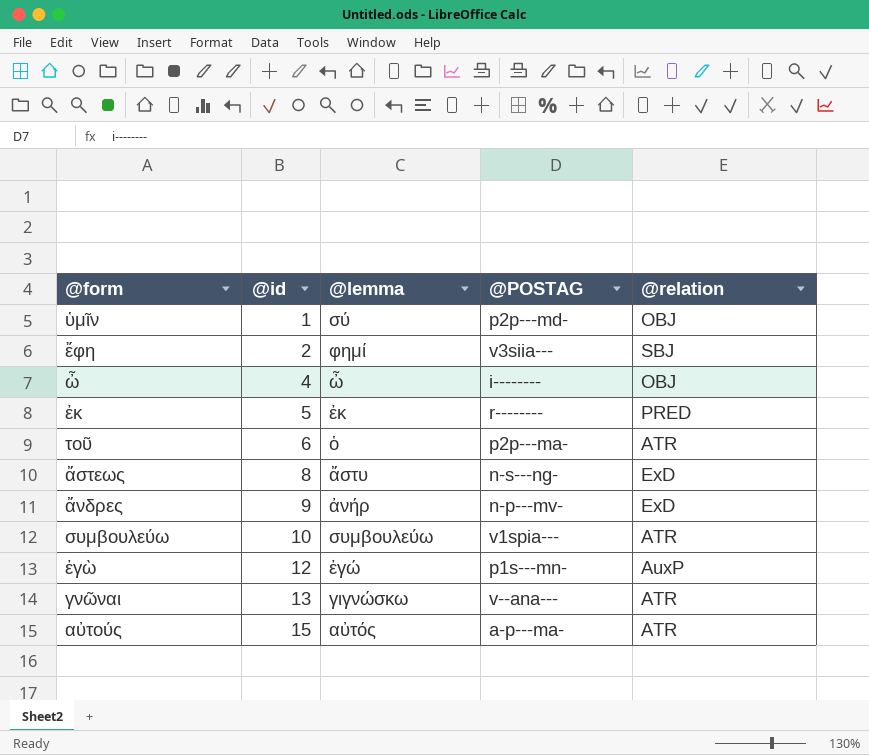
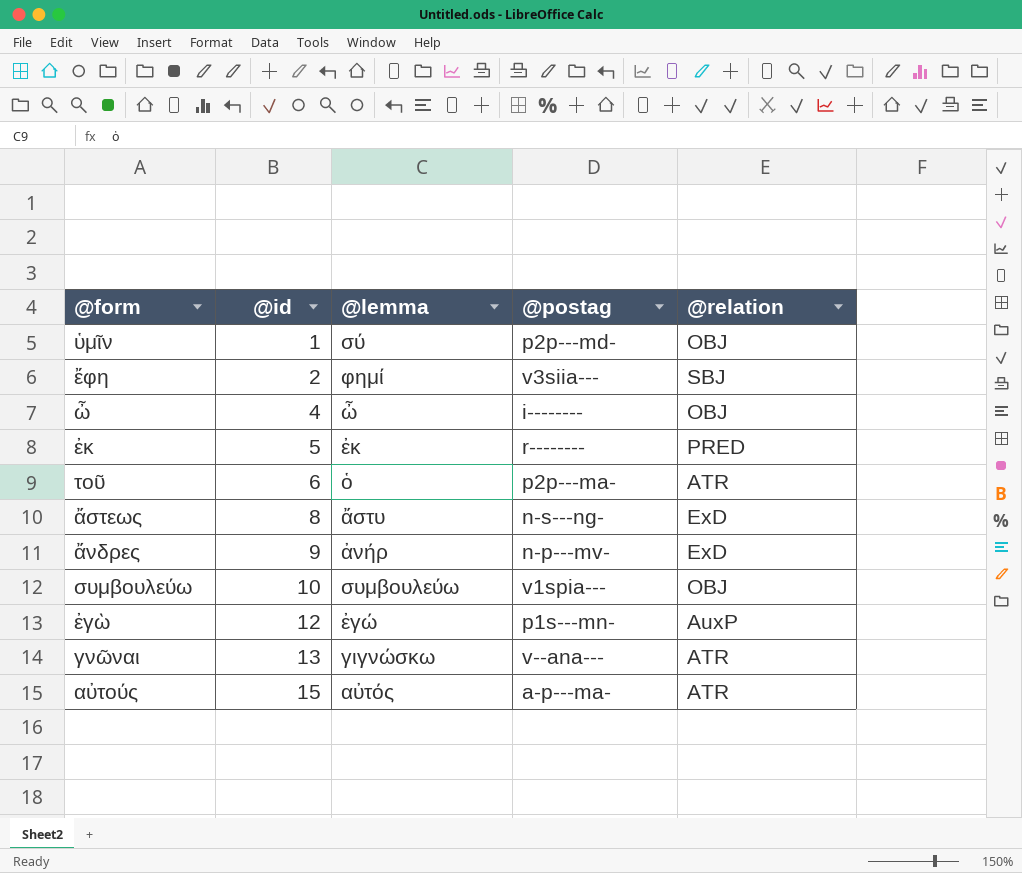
column name: @POSTAG -> @postag
συμβουλεύω | @relation: ATR -> OBJ

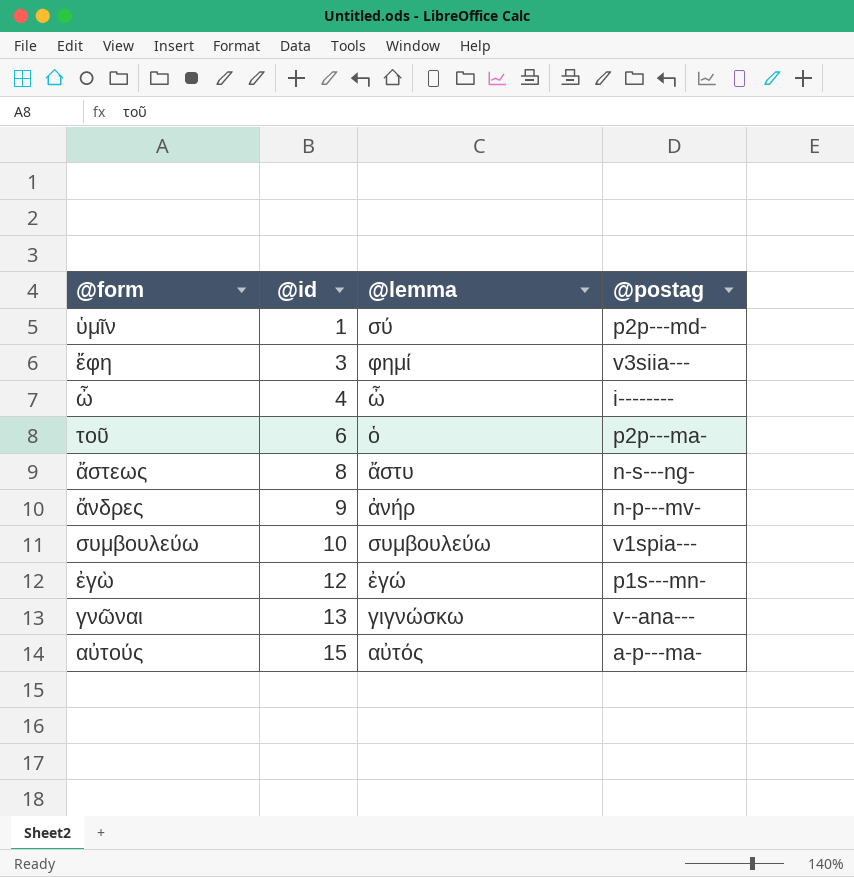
column @relation | position: 5 -> none
row ἐκ: 5 | ἐκ | r-------- | PRED -> none
ἔφη | @id: 2 -> 3

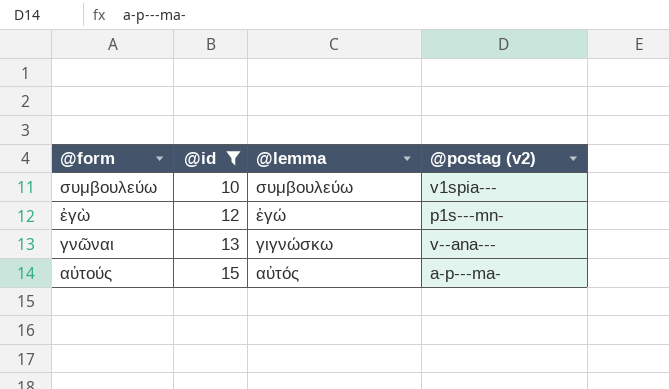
filter: none -> @id >= 10
column name: @postag -> @postag (v2)

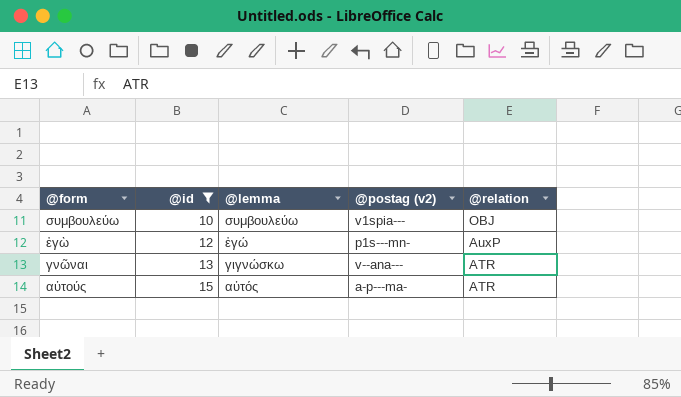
column @relation | position: none -> 5

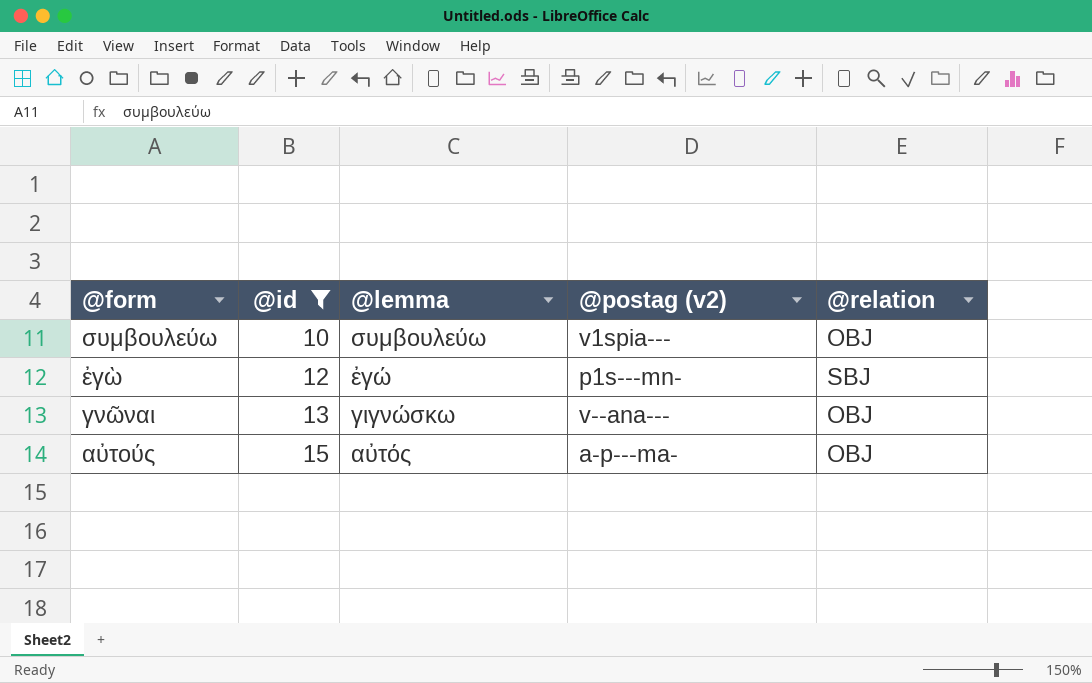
ἐγὼ | @relation: AuxP -> SBJ
γνῶναι | @relation: ATR -> OBJ
αὐτούς | @relation: ATR -> OBJ

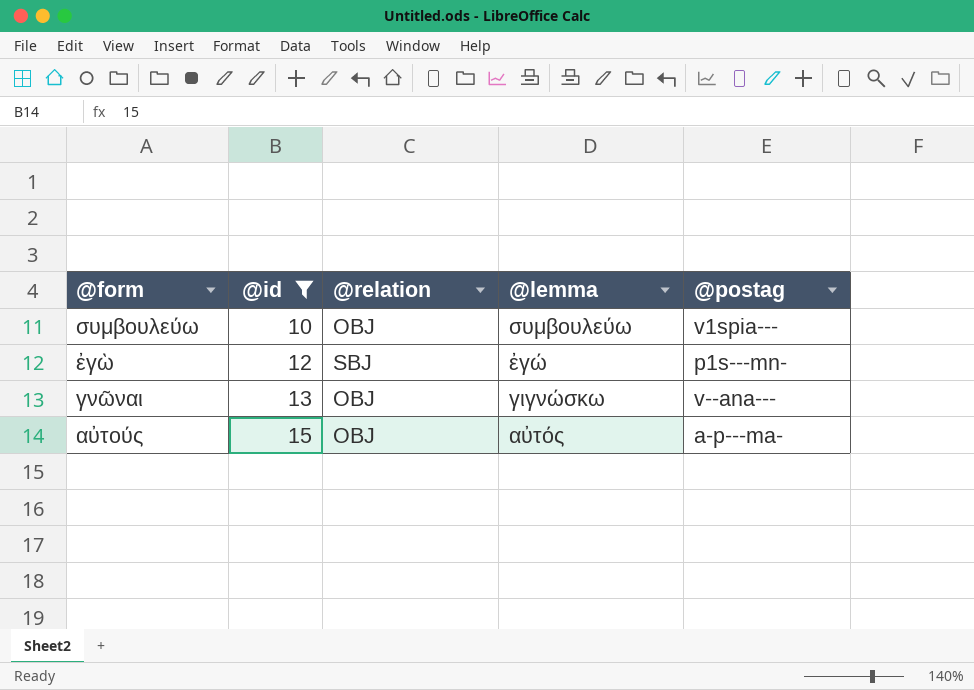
column @relation | position: 5 -> 3
column name: @postag (v2) -> @postag

